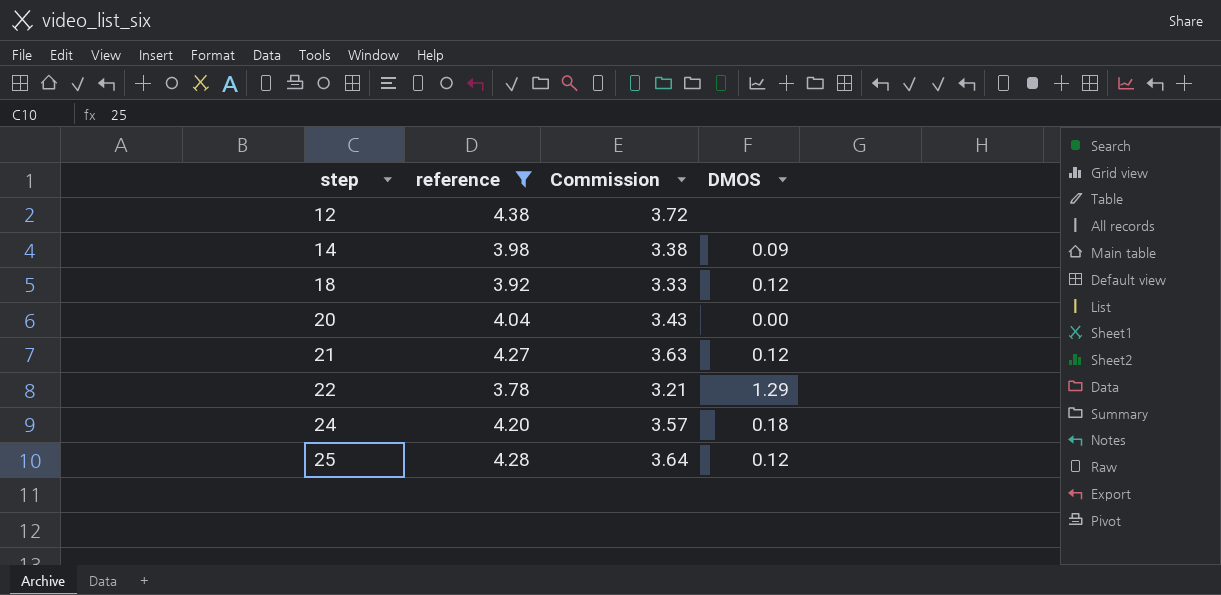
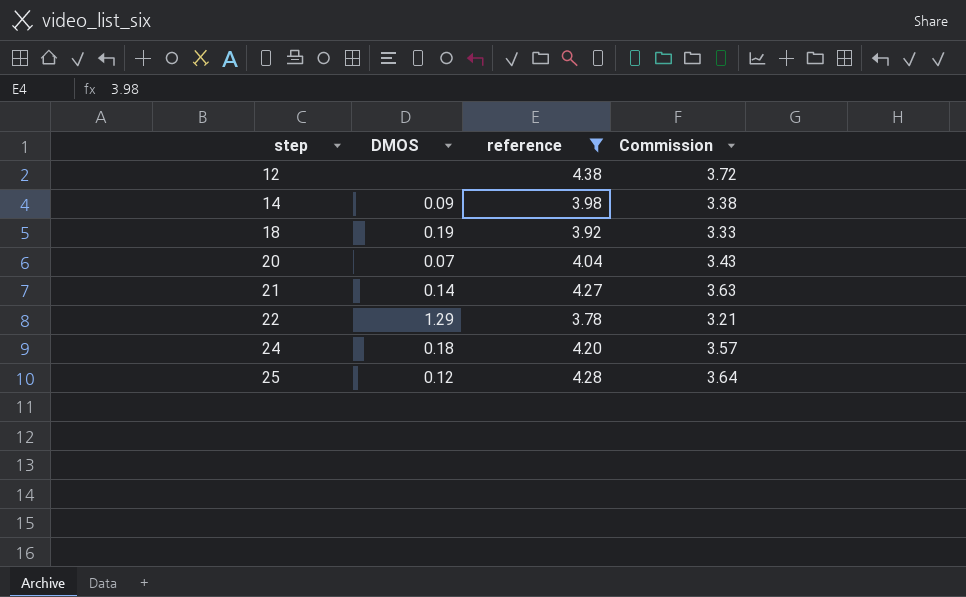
column DMOS | position: 4 -> 2
18 | DMOS: 0.12 -> 0.19
20 | DMOS: 0.00 -> 0.07
21 | DMOS: 0.12 -> 0.14

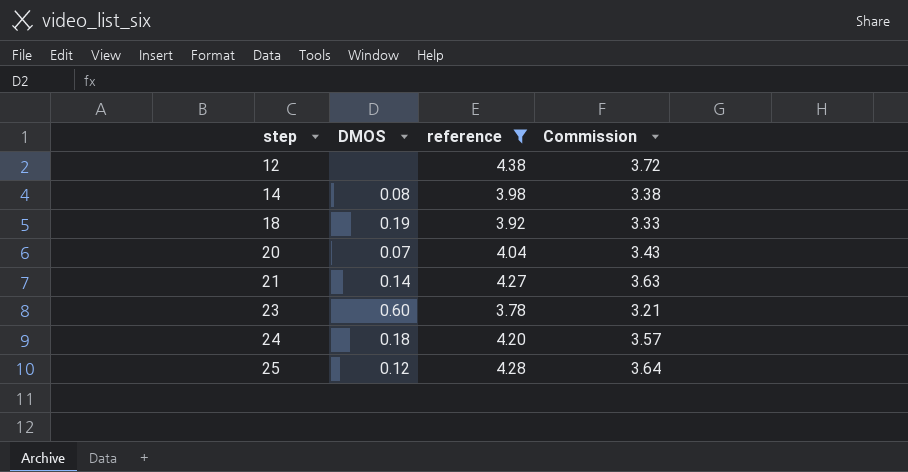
row 22: 1.29 | 3.78 | 3.21 -> none
14 | DMOS: 0.09 -> 0.08
row 23: none -> 0.60 | 3.78 | 3.21

